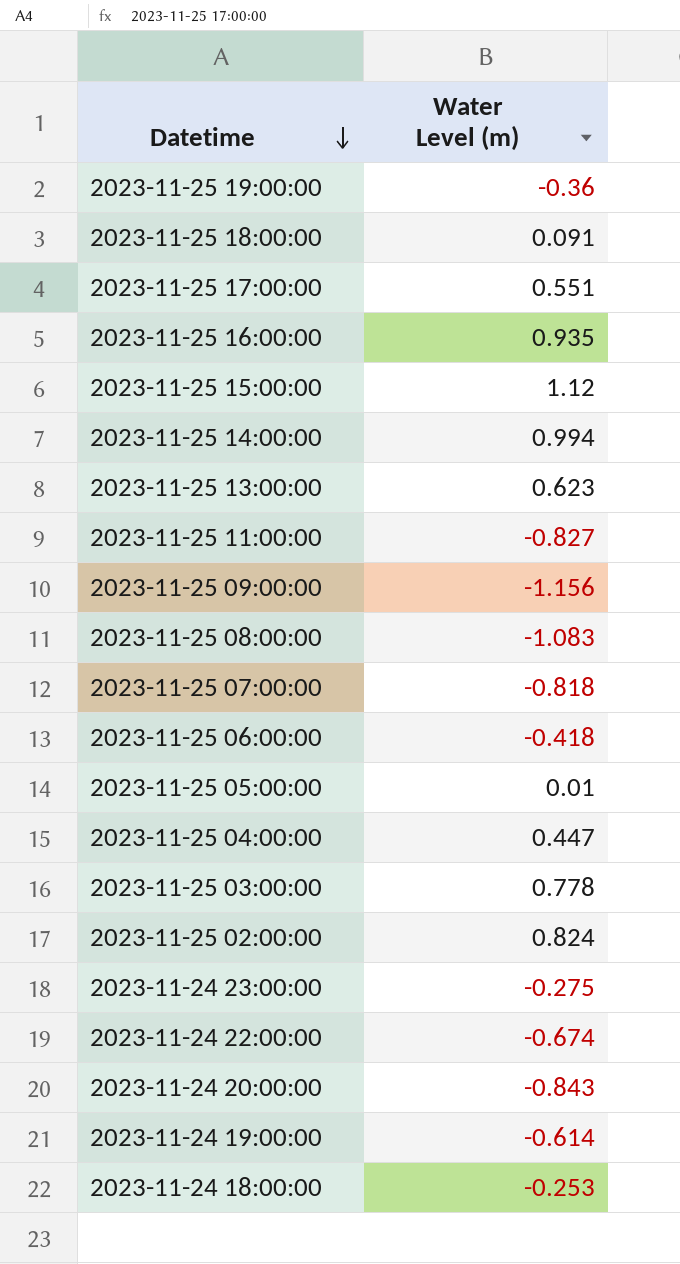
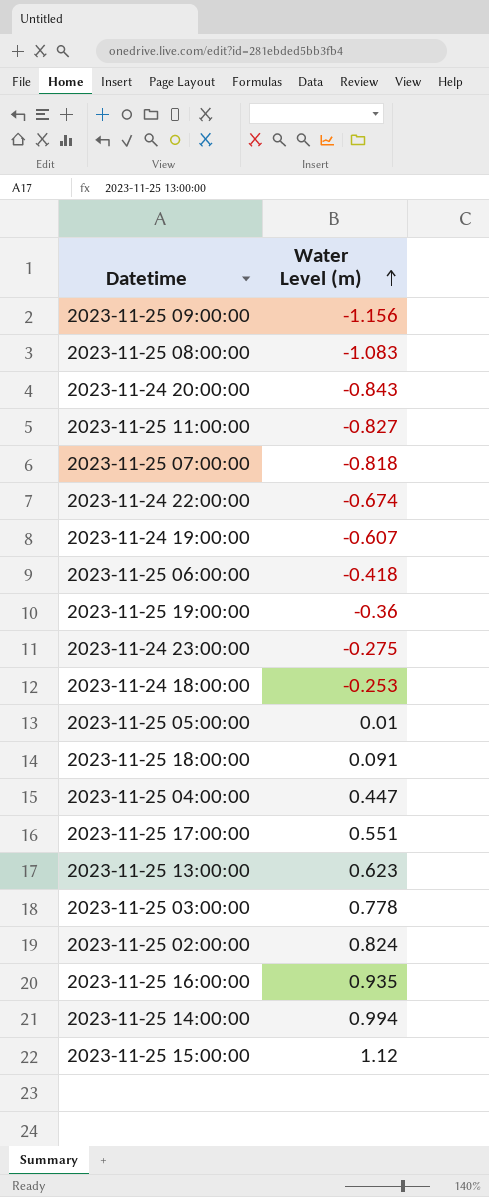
row order: Datetime descending -> Water Level (m) ascending
2023-11-24 19:00:00 | Water Level (m): -0.614 -> -0.607

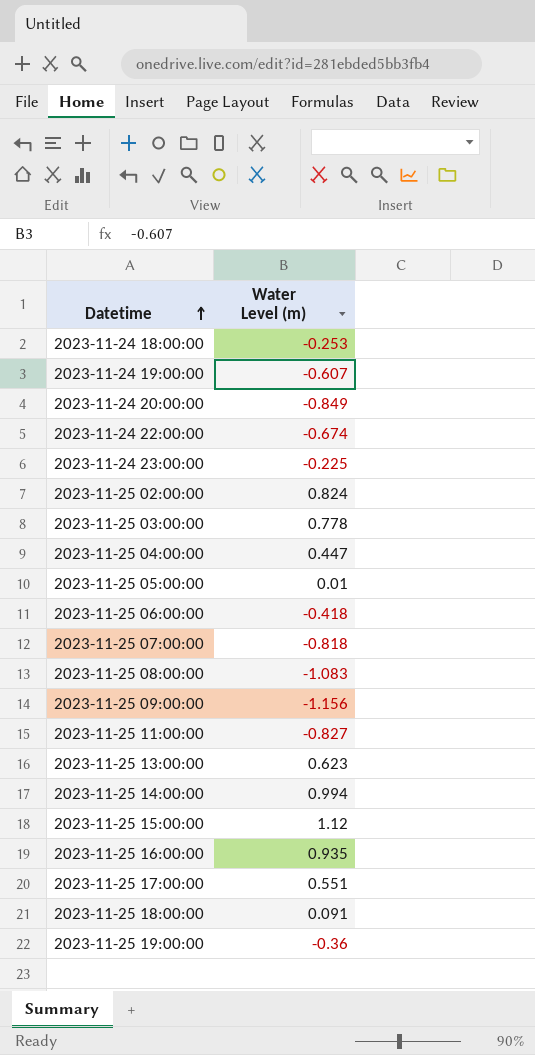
row order: Water Level (m) ascending -> Datetime ascending
2023-11-24 20:00:00 | Water Level (m): -0.843 -> -0.849
2023-11-24 23:00:00 | Water Level (m): -0.275 -> -0.225

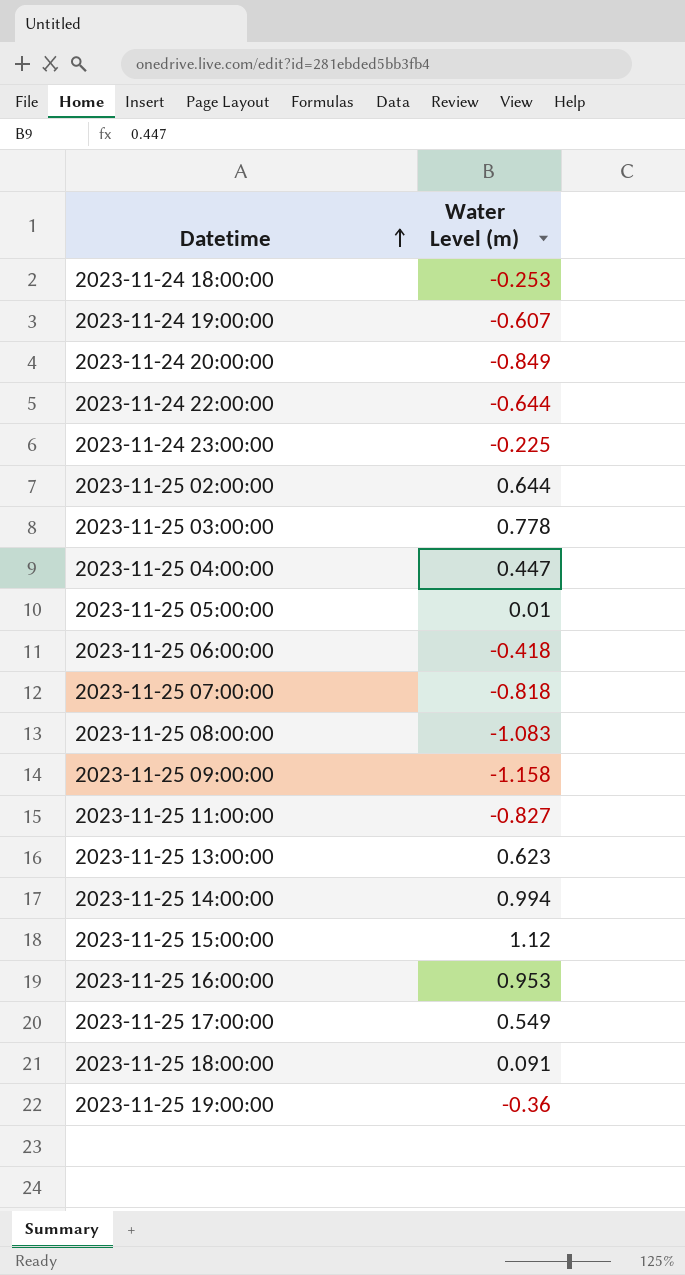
2023-11-24 22:00:00 | Water Level (m): -0.674 -> -0.644
2023-11-25 02:00:00 | Water Level (m): 0.824 -> 0.644
2023-11-25 09:00:00 | Water Level (m): -1.156 -> -1.158
2023-11-25 16:00:00 | Water Level (m): 0.935 -> 0.953
2023-11-25 17:00:00 | Water Level (m): 0.551 -> 0.549

